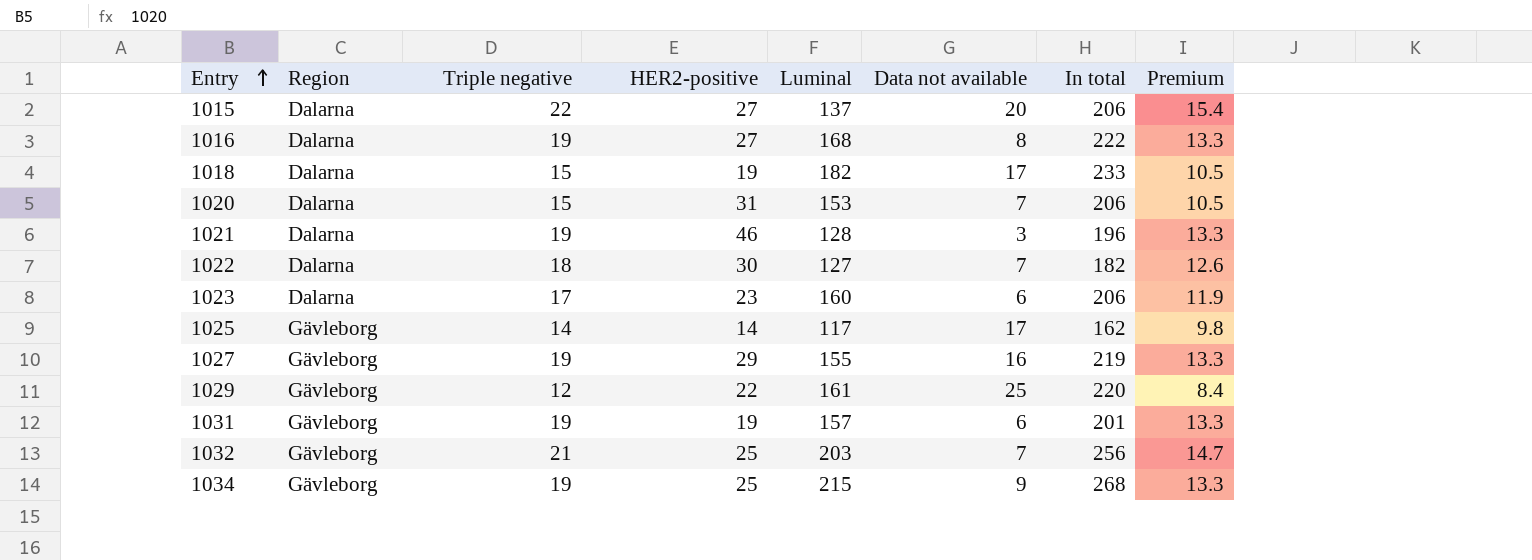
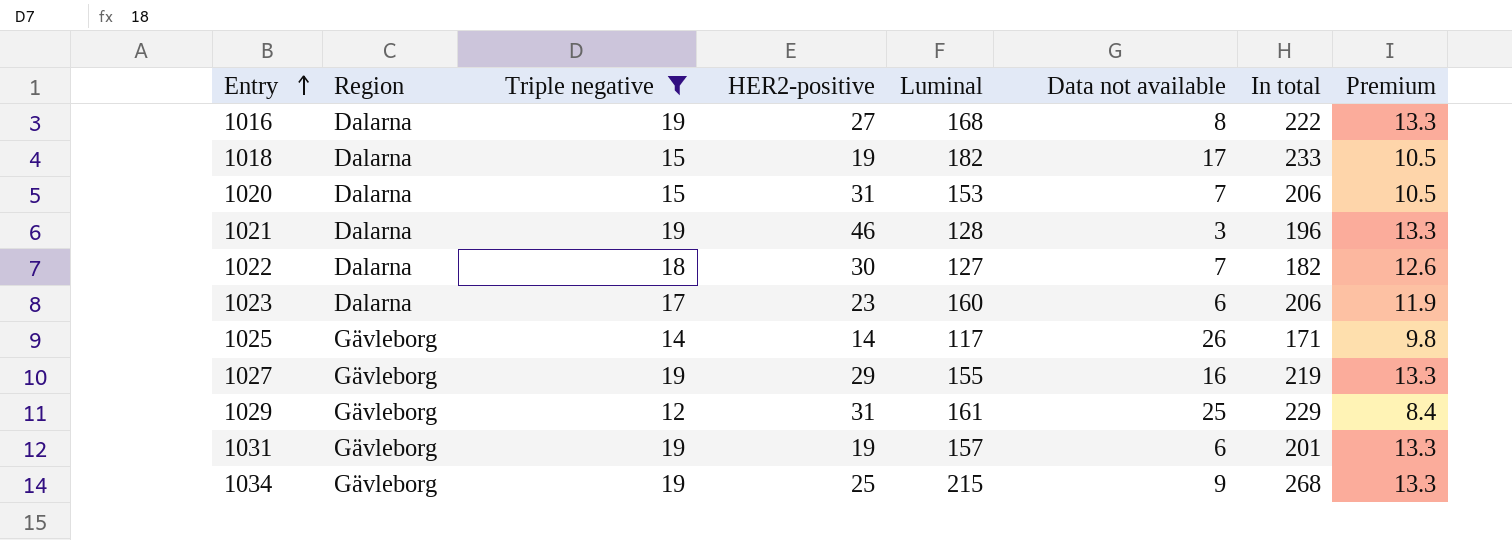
filter: none -> Triple negative <= 19
1025 | Data not available: 17 -> 26
1025 | In total: 162 -> 171
1029 | HER2-positive: 22 -> 31
1029 | In total: 220 -> 229

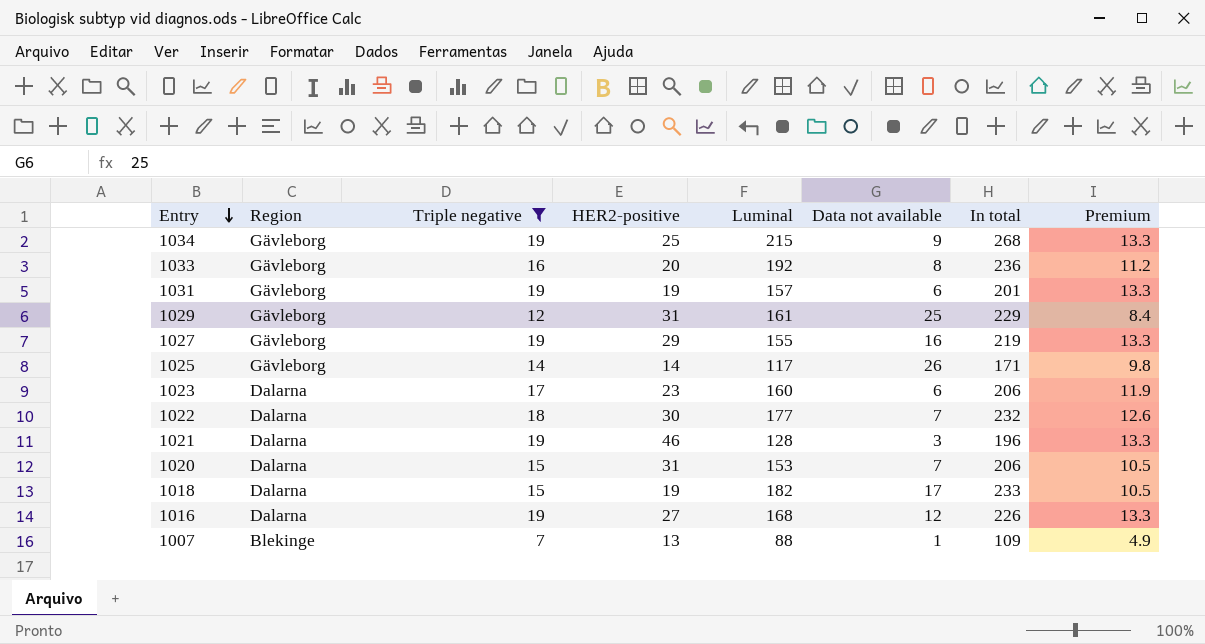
row order: Entry ascending -> Entry descending
row 1033: none -> Gävleborg | 16 | 20 | 192 | 8 | 236 | 11.2
1022 | Luminal: 127 -> 177
1022 | In total: 182 -> 232
1016 | Data not available: 8 -> 12
1016 | In total: 222 -> 226
row 1007: none -> Blekinge | 7 | 13 | 88 | 1 | 109 | 4.9

